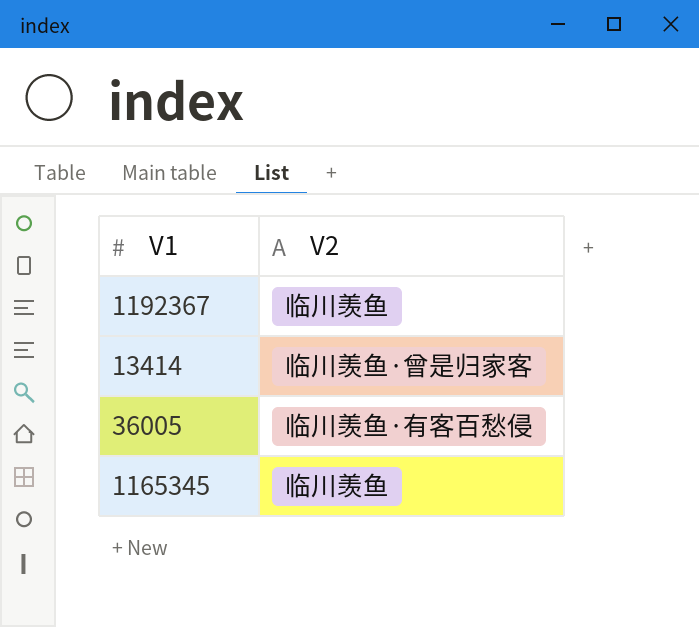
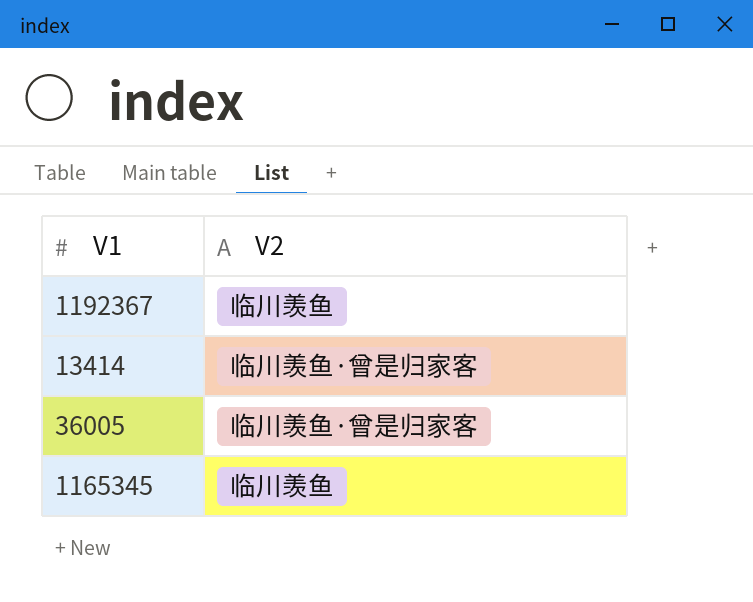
36005 | V2: 临川羡鱼·有客百愁侵 -> 临川羡鱼·曾是归家客

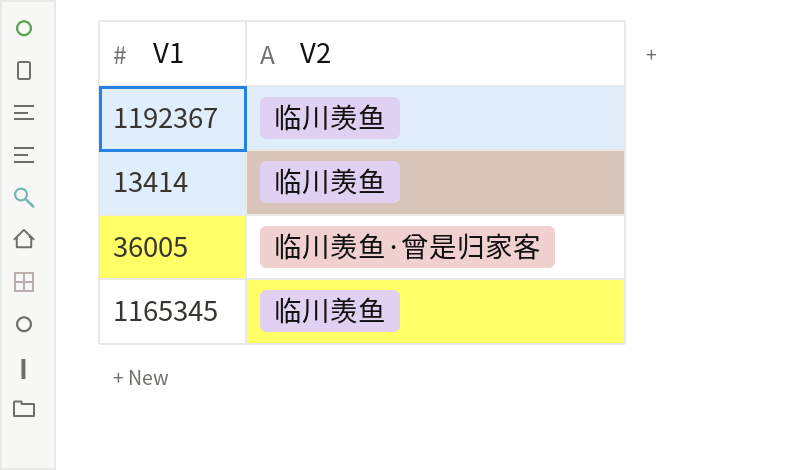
13414 | V2: 临川羡鱼·曾是归家客 -> 临川羡鱼

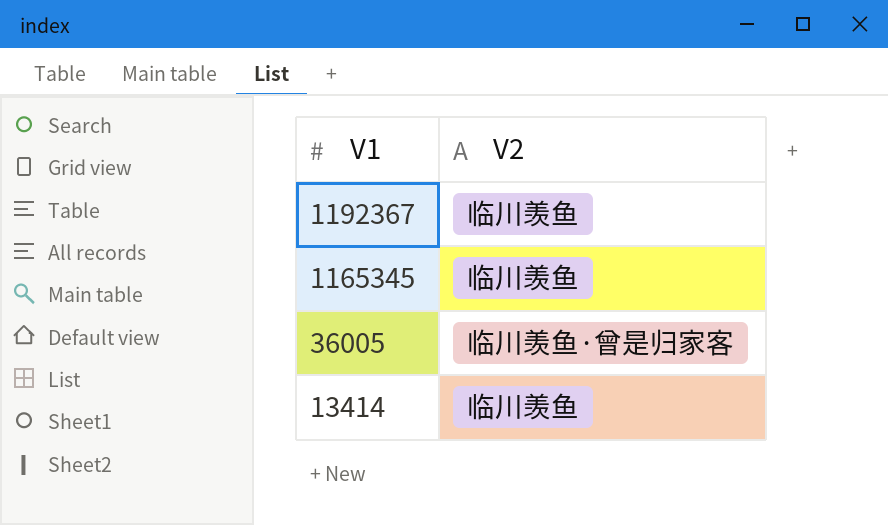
row order: none -> V1 descending

